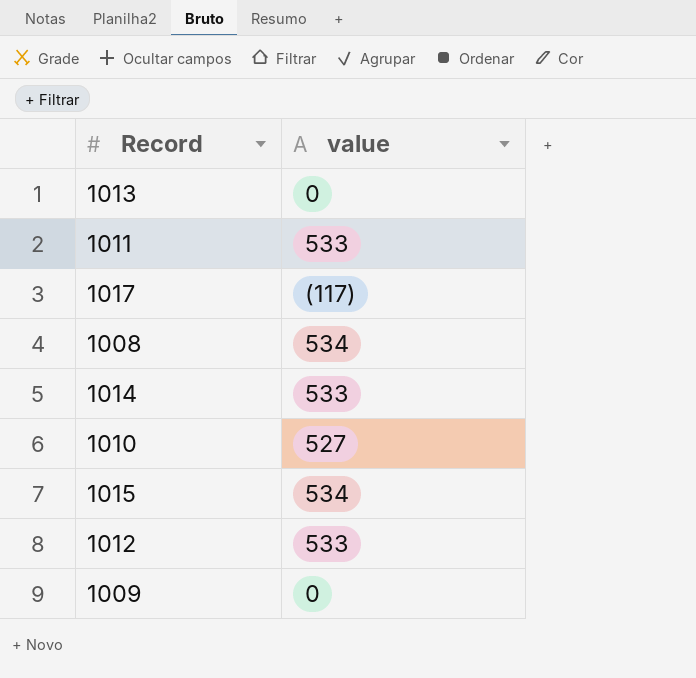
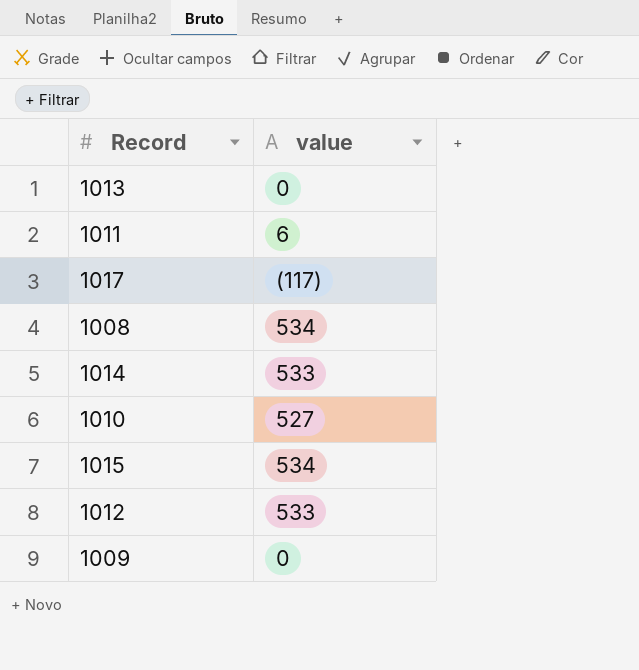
1011 | value: 533 -> 6

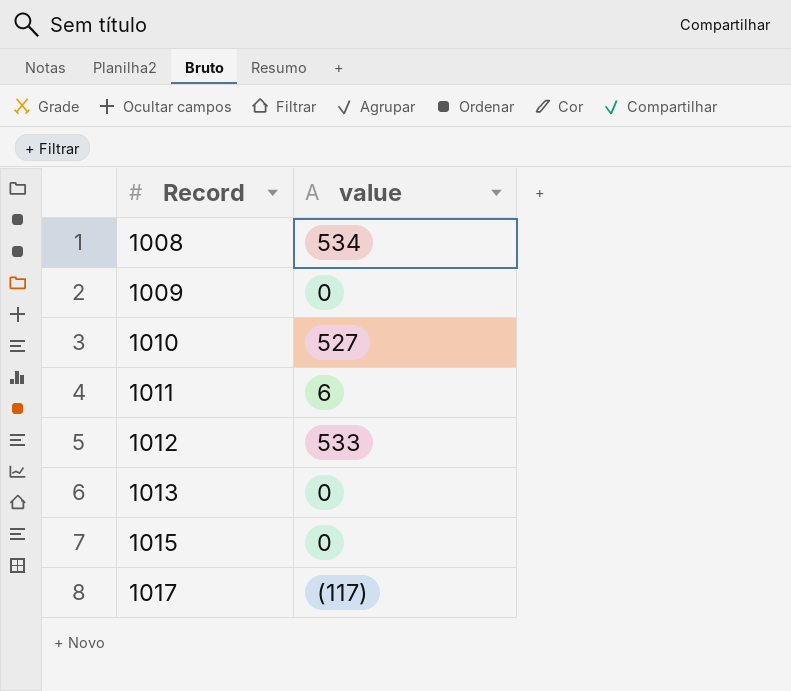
row order: none -> Record ascending
row 1014: 533 -> none
1015 | value: 534 -> 0

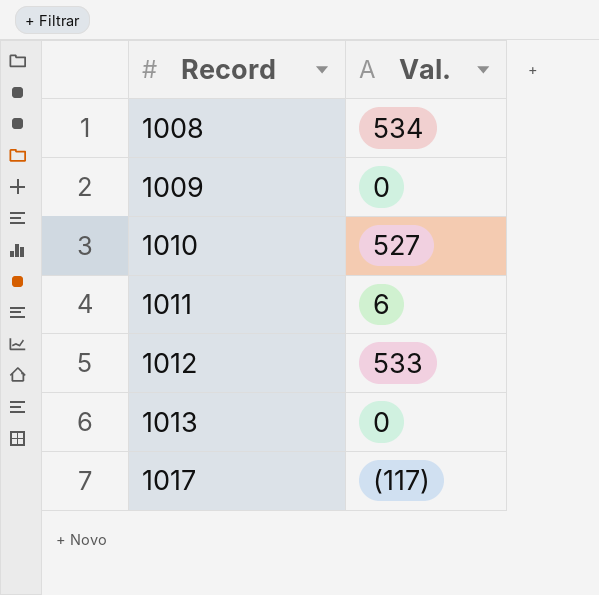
column name: value -> Val.
row 1015: 0 -> none

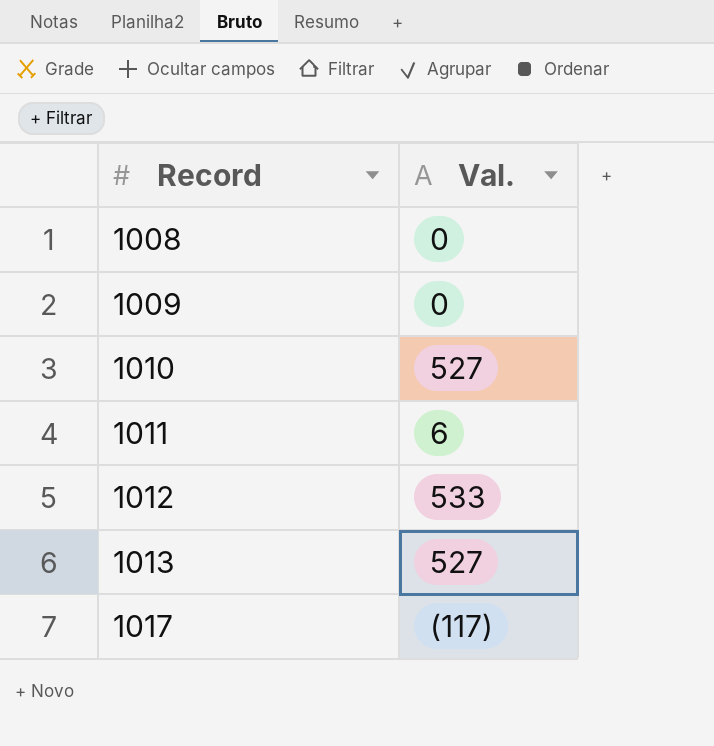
1008 | Val.: 534 -> 0
1013 | Val.: 0 -> 527

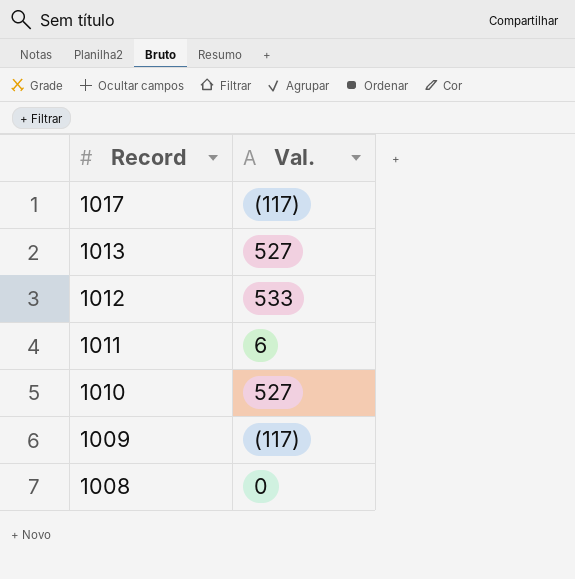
row order: Record ascending -> Record descending
1009 | Val.: 0 -> (117)

